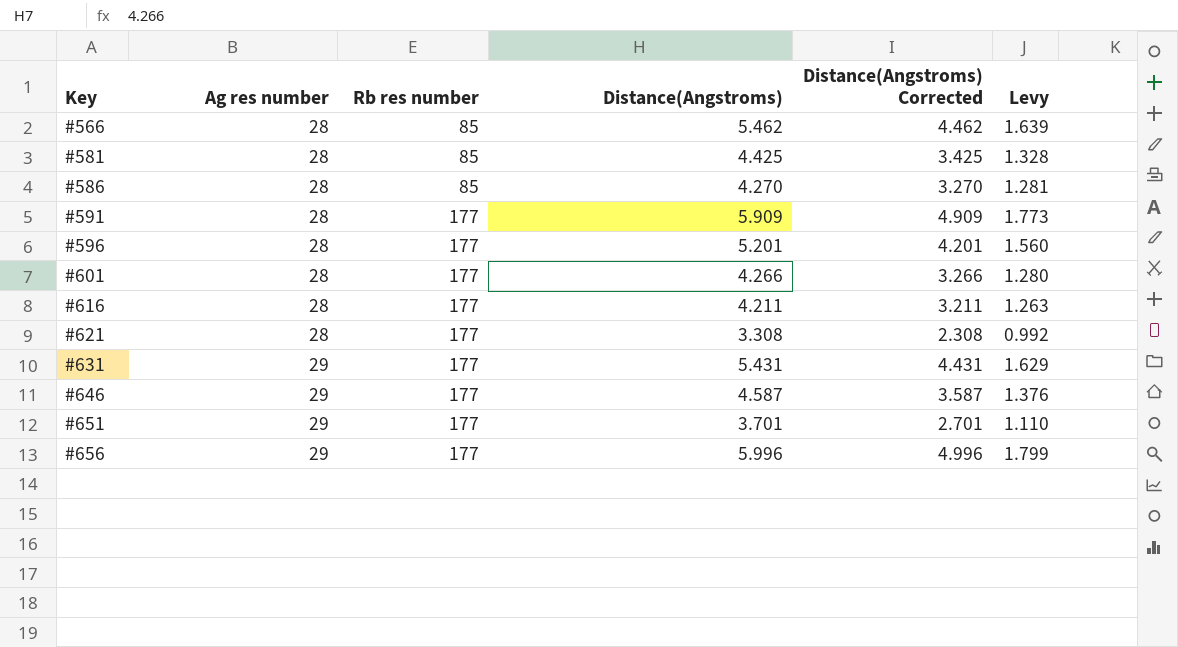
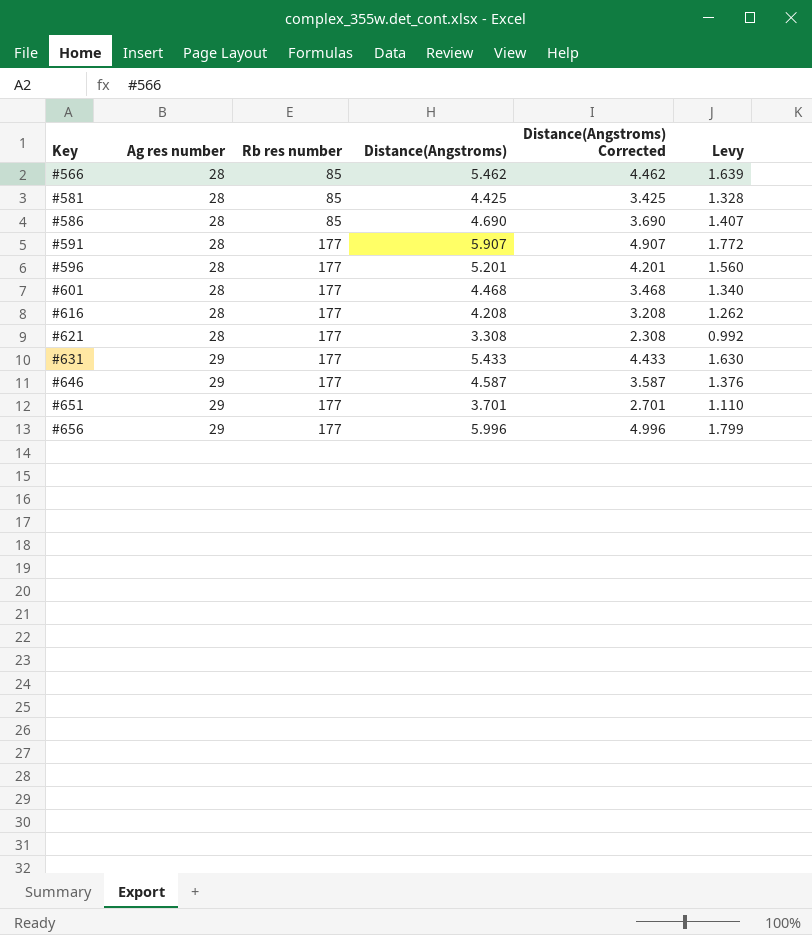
#586 | Distance(Angstroms): 4.270 -> 4.690
#586 | Distance(Angstroms) Corrected: 3.270 -> 3.690
#586 | Levy: 1.281 -> 1.407
#591 | Distance(Angstroms): 5.909 -> 5.907
#591 | Distance(Angstroms) Corrected: 4.909 -> 4.907
#591 | Levy: 1.773 -> 1.772
#601 | Distance(Angstroms): 4.266 -> 4.468
#601 | Distance(Angstroms) Corrected: 3.266 -> 3.468
#601 | Levy: 1.280 -> 1.340
#616 | Distance(Angstroms): 4.211 -> 4.208
#616 | Distance(Angstroms) Corrected: 3.211 -> 3.208
#616 | Levy: 1.263 -> 1.262
#631 | Distance(Angstroms): 5.431 -> 5.433
#631 | Distance(Angstroms) Corrected: 4.431 -> 4.433
#631 | Levy: 1.629 -> 1.630

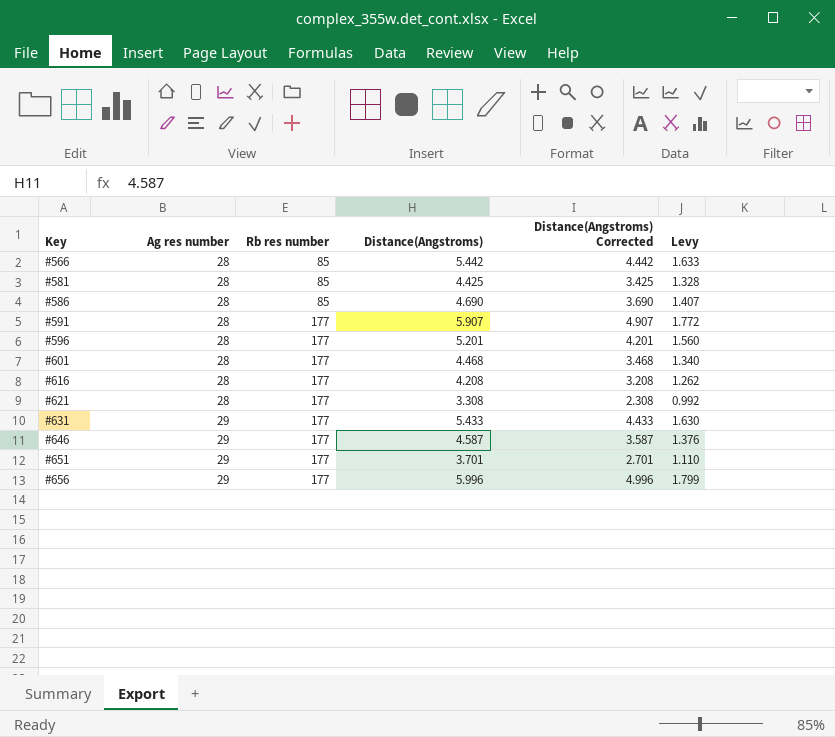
#566 | Distance(Angstroms): 5.462 -> 5.442
#566 | Distance(Angstroms) Corrected: 4.462 -> 4.442
#566 | Levy: 1.639 -> 1.633

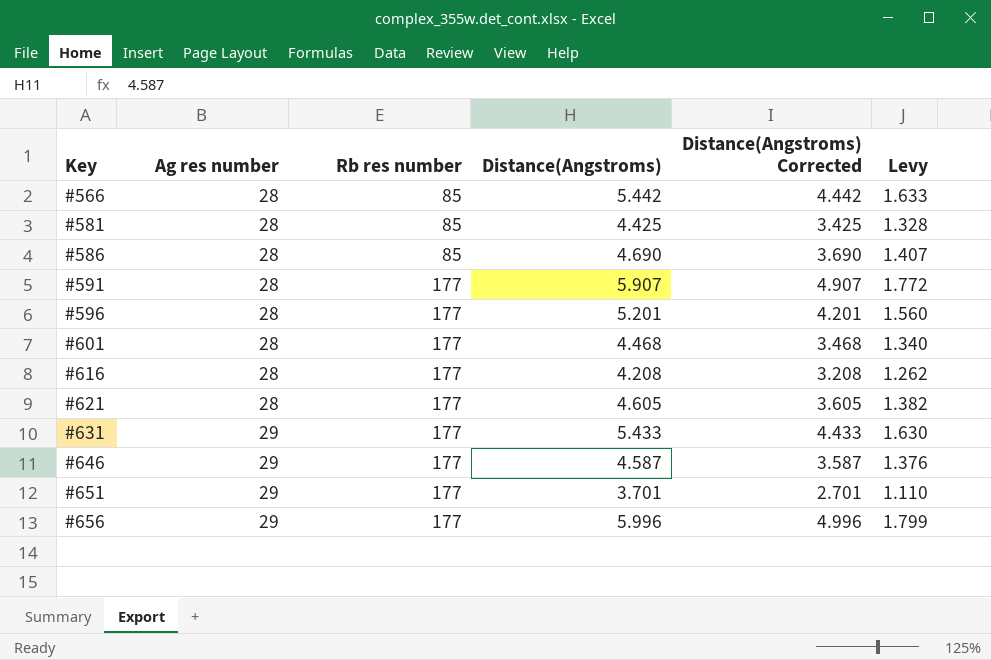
#621 | Distance(Angstroms): 3.308 -> 4.605
#621 | Distance(Angstroms) Corrected: 2.308 -> 3.605
#621 | Levy: 0.992 -> 1.382

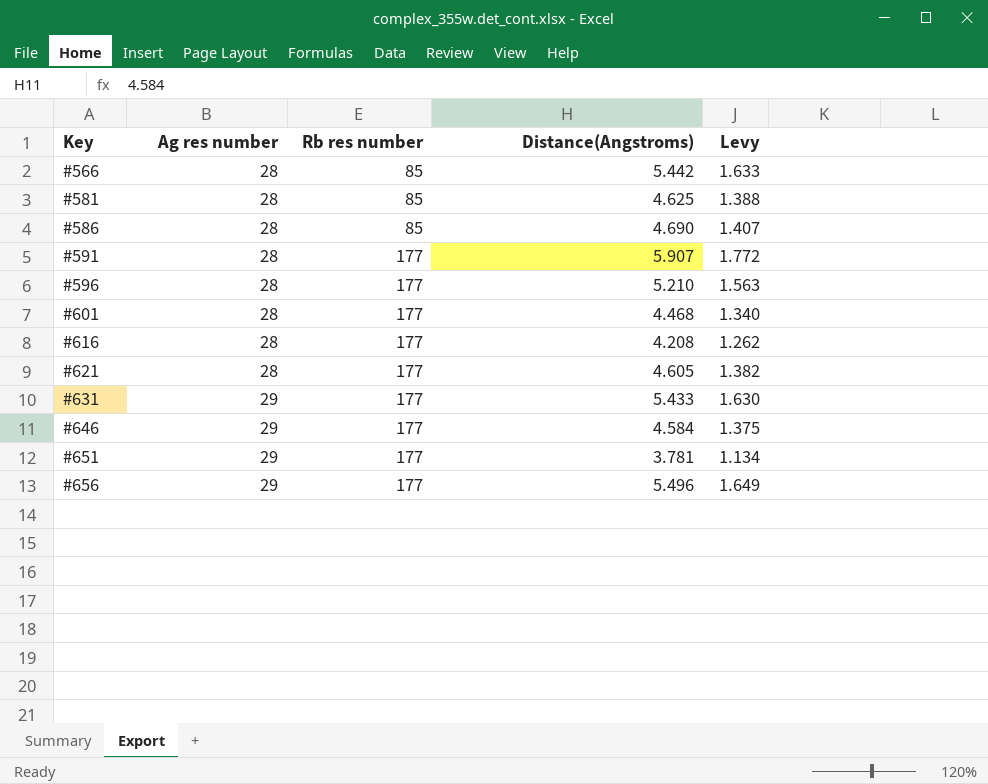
column Distance(Angstroms) Corrected | formula: [Distance(Angstroms)] - 1 -> none
#581 | Distance(Angstroms): 4.425 -> 4.625
#581 | Levy: 1.328 -> 1.388
#596 | Distance(Angstroms): 5.201 -> 5.210
#596 | Levy: 1.560 -> 1.563
#646 | Distance(Angstroms): 4.587 -> 4.584
#646 | Levy: 1.376 -> 1.375
#651 | Distance(Angstroms): 3.701 -> 3.781
#651 | Levy: 1.110 -> 1.134
#656 | Distance(Angstroms): 5.996 -> 5.496
#656 | Levy: 1.799 -> 1.649

